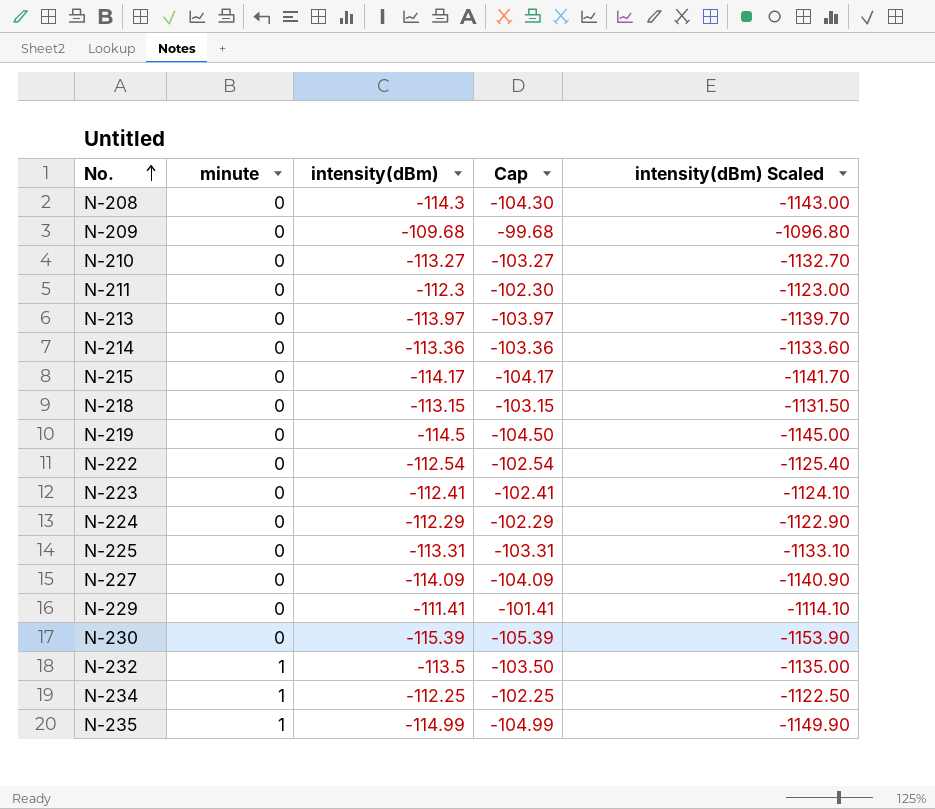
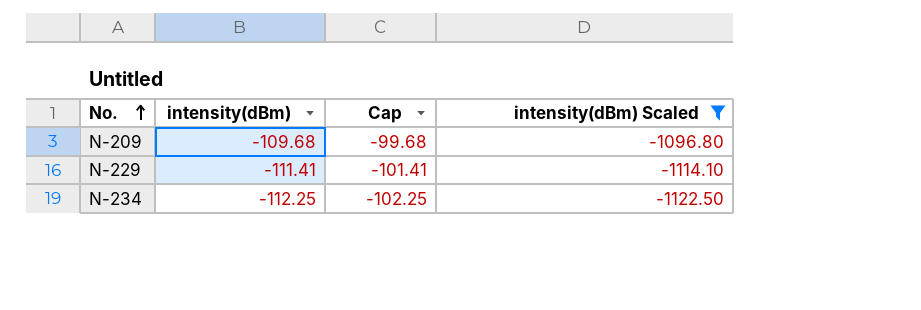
filter: none -> intensity(dBm) Scaled >= -1122.50
column minute | position: 2 -> none

